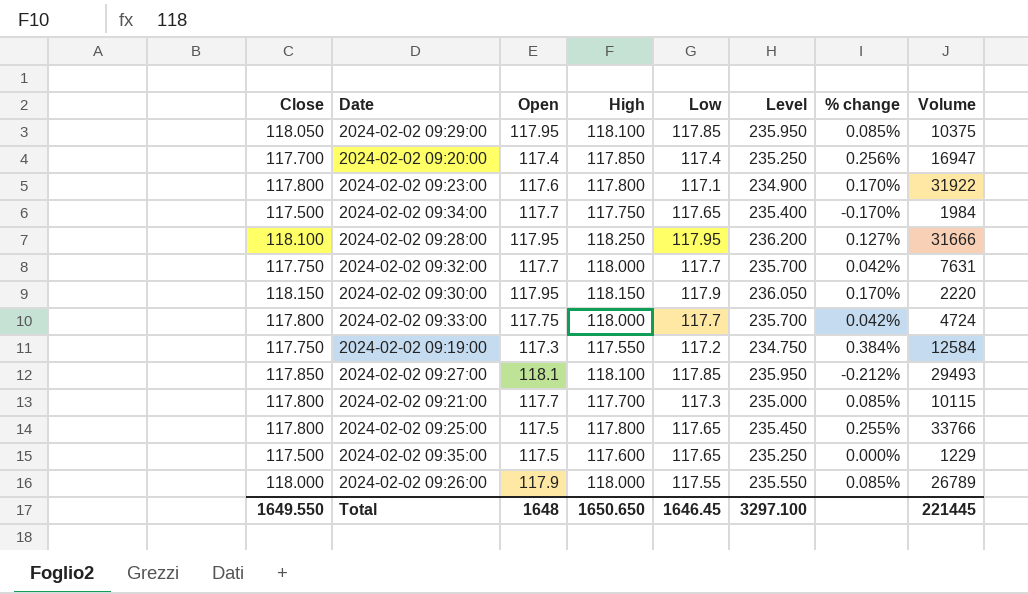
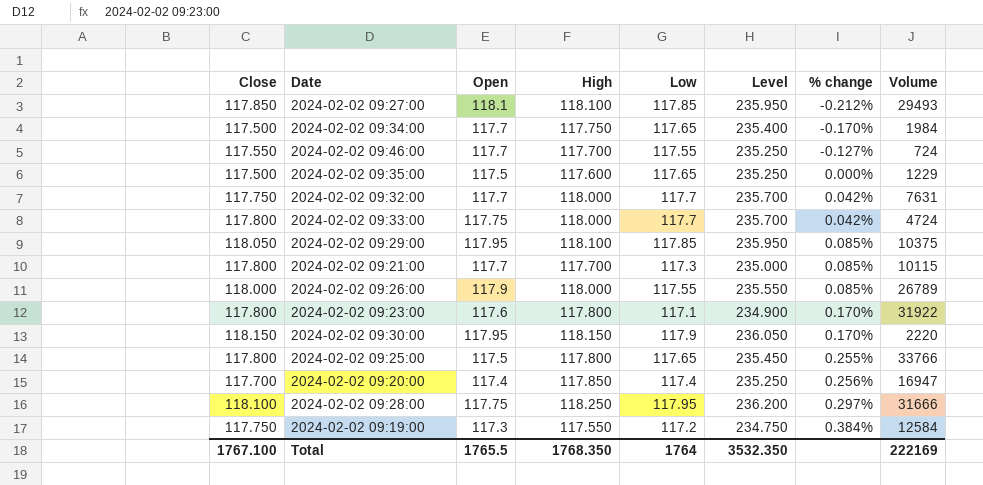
row order: none -> % change ascending
row 2024-02-02 09:46:00: none -> 117.550 | 117.7 | 117.700 | 117.55 | 235.250 | -0.127% | 724
2024-02-02 09:28:00 | Open: 117.95 -> 117.75
2024-02-02 09:28:00 | % change: 0.127% -> 0.297%
Total | Close: 1649.550 -> 1767.100
Total | Open: 1648 -> 1765.5
Total | High: 1650.650 -> 1768.350
Total | Low: 1646.45 -> 1764
Total | Level: 3297.100 -> 3532.350
Total | Volume: 221445 -> 222169

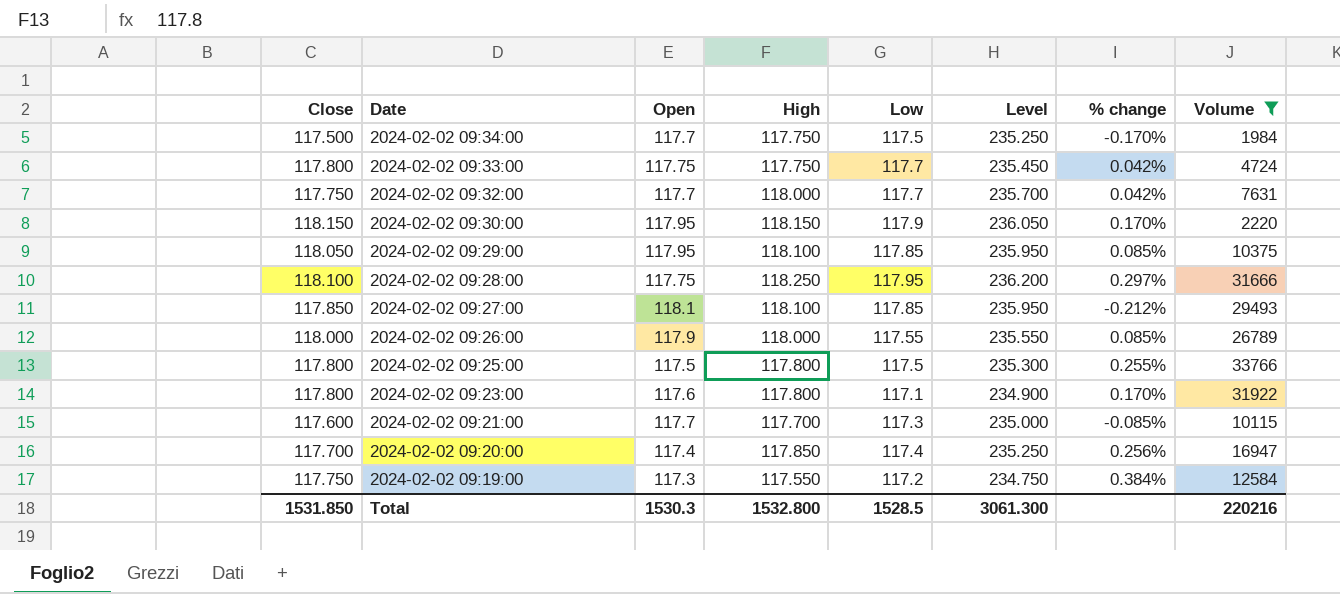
filter: none -> Volume >= 1984
row order: % change ascending -> Date descending
2024-02-02 09:34:00 | Low: 117.65 -> 117.5
2024-02-02 09:34:00 | Level: 235.400 -> 235.250
2024-02-02 09:33:00 | High: 118.000 -> 117.750
2024-02-02 09:33:00 | Level: 235.700 -> 235.450
2024-02-02 09:25:00 | Low: 117.65 -> 117.5
2024-02-02 09:25:00 | Level: 235.450 -> 235.300
2024-02-02 09:21:00 | Close: 117.800 -> 117.600
2024-02-02 09:21:00 | % change: 0.085% -> -0.085%
Total | Close: 1767.100 -> 1531.850
Total | Open: 1765.5 -> 1530.3
Total | High: 1768.350 -> 1532.800
Total | Low: 1764 -> 1528.5
Total | Level: 3532.350 -> 3061.300
Total | Volume: 222169 -> 220216

